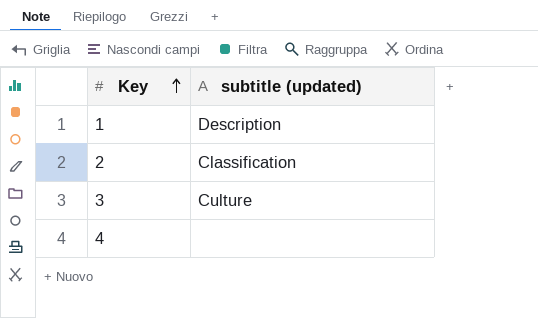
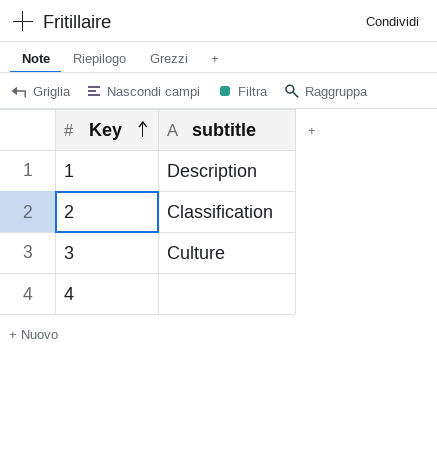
column name: subtitle (updated) -> subtitle

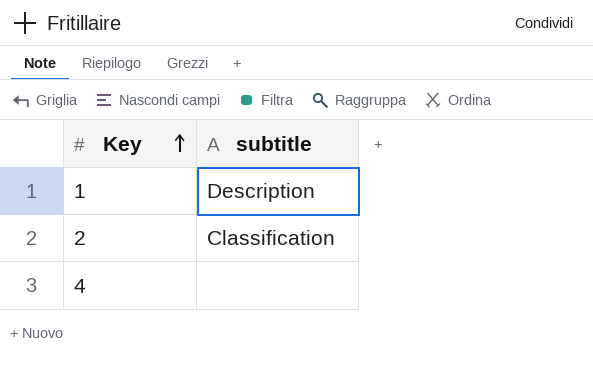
row 3: Culture -> none

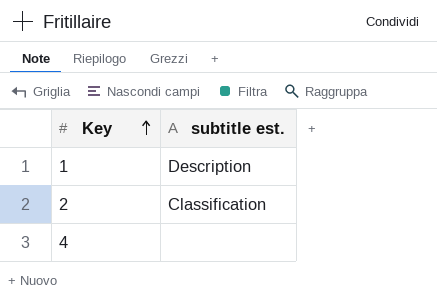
column name: subtitle -> subtitle est.

